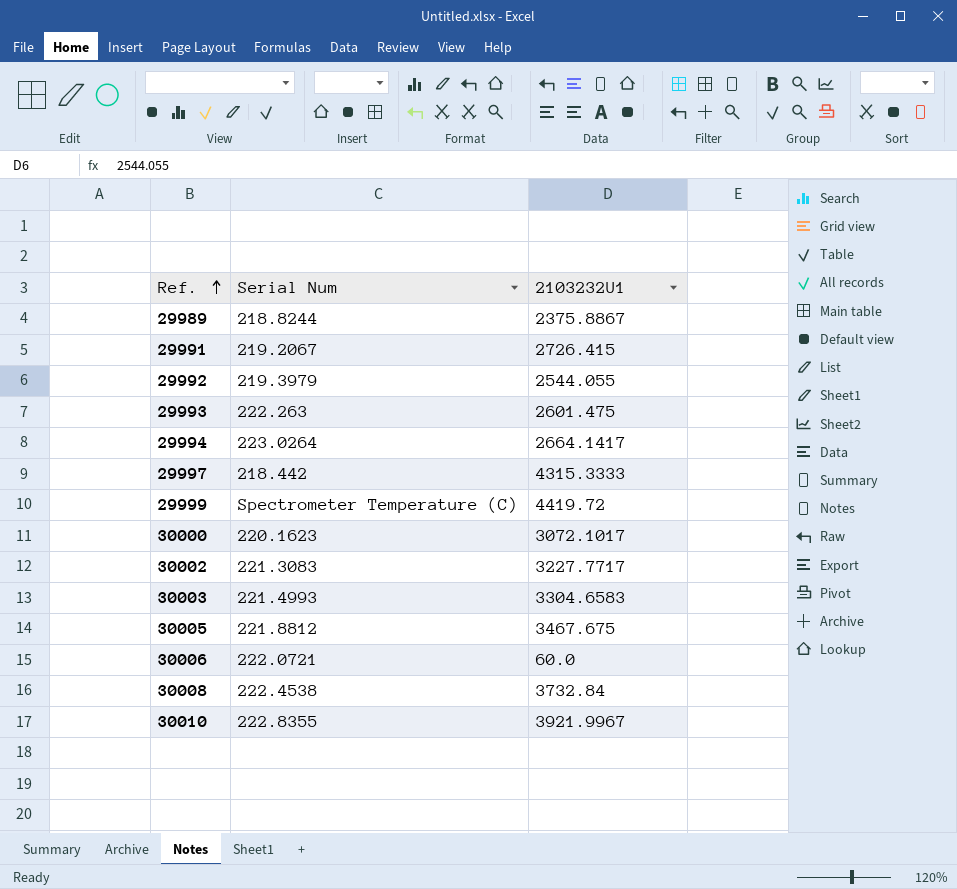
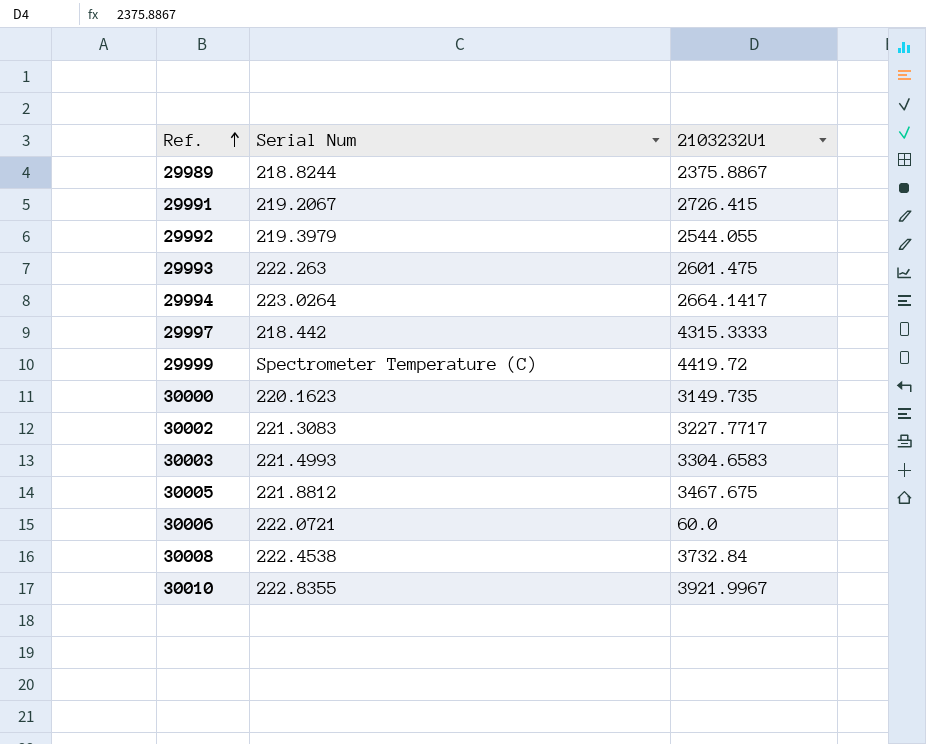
30000 | 2103232U1: 3072.1017 -> 3149.735

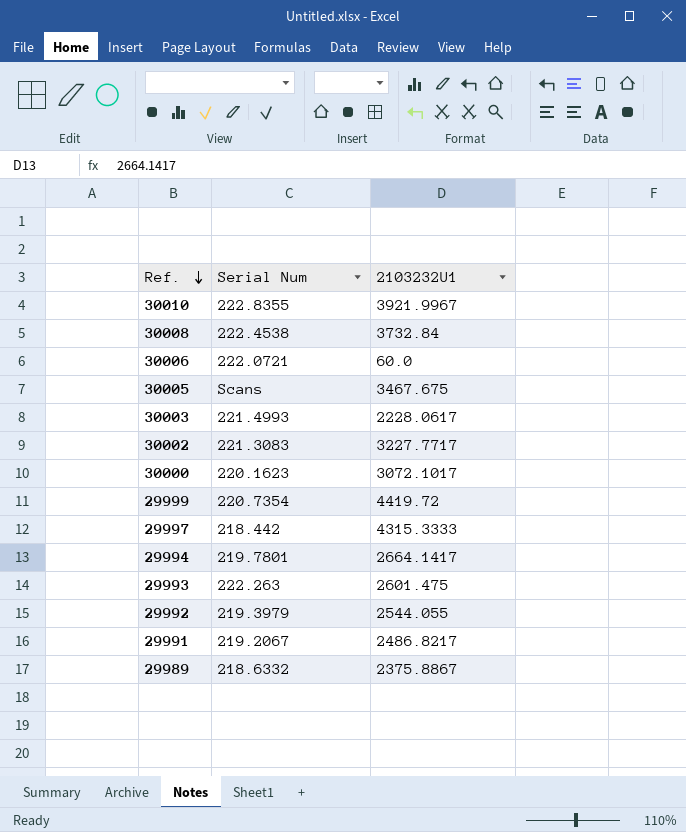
row order: Ref. ascending -> Ref. descending
30005 | Serial Num: 221.8812 -> Scans
30003 | 2103232U1: 3304.6583 -> 2228.0617
30000 | 2103232U1: 3149.735 -> 3072.1017
29999 | Serial Num: Spectrometer Temperature (C) -> 220.7354
29994 | Serial Num: 223.0264 -> 219.7801
29991 | 2103232U1: 2726.415 -> 2486.8217
29989 | Serial Num: 218.8244 -> 218.6332

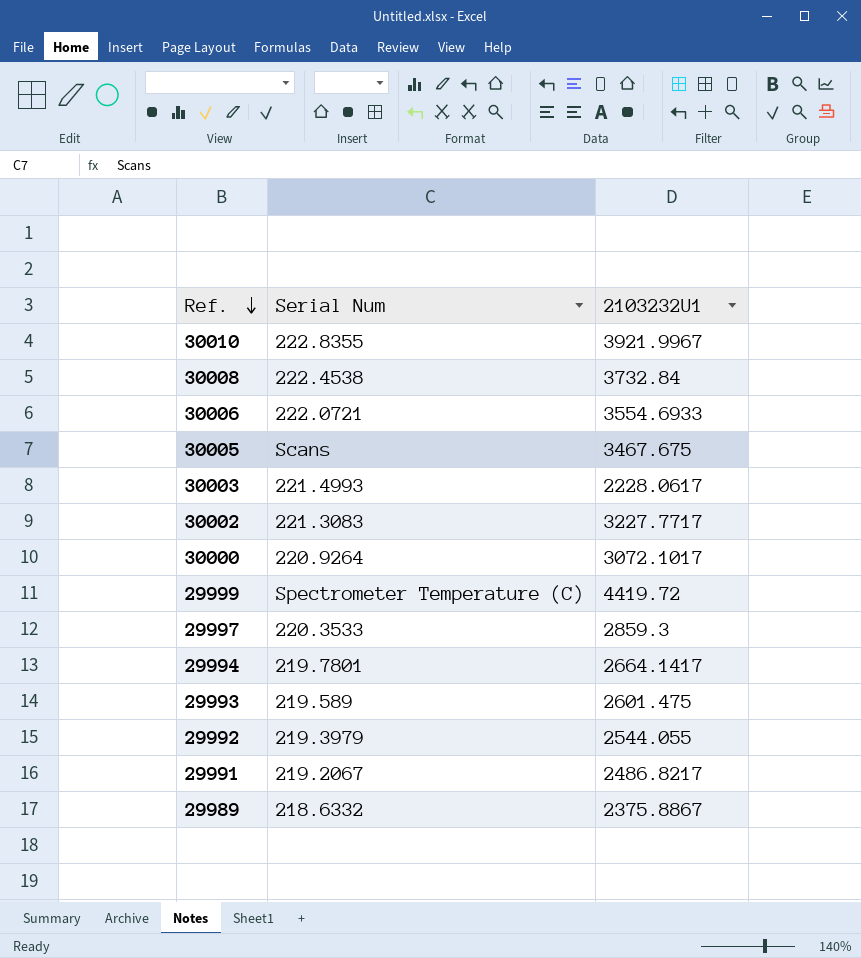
30006 | 2103232U1: 60.0 -> 3554.6933
30000 | Serial Num: 220.1623 -> 220.9264
29999 | Serial Num: 220.7354 -> Spectrometer Temperature (C)
29997 | Serial Num: 218.442 -> 220.3533
29997 | 2103232U1: 4315.3333 -> 2859.3
29993 | Serial Num: 222.263 -> 219.589

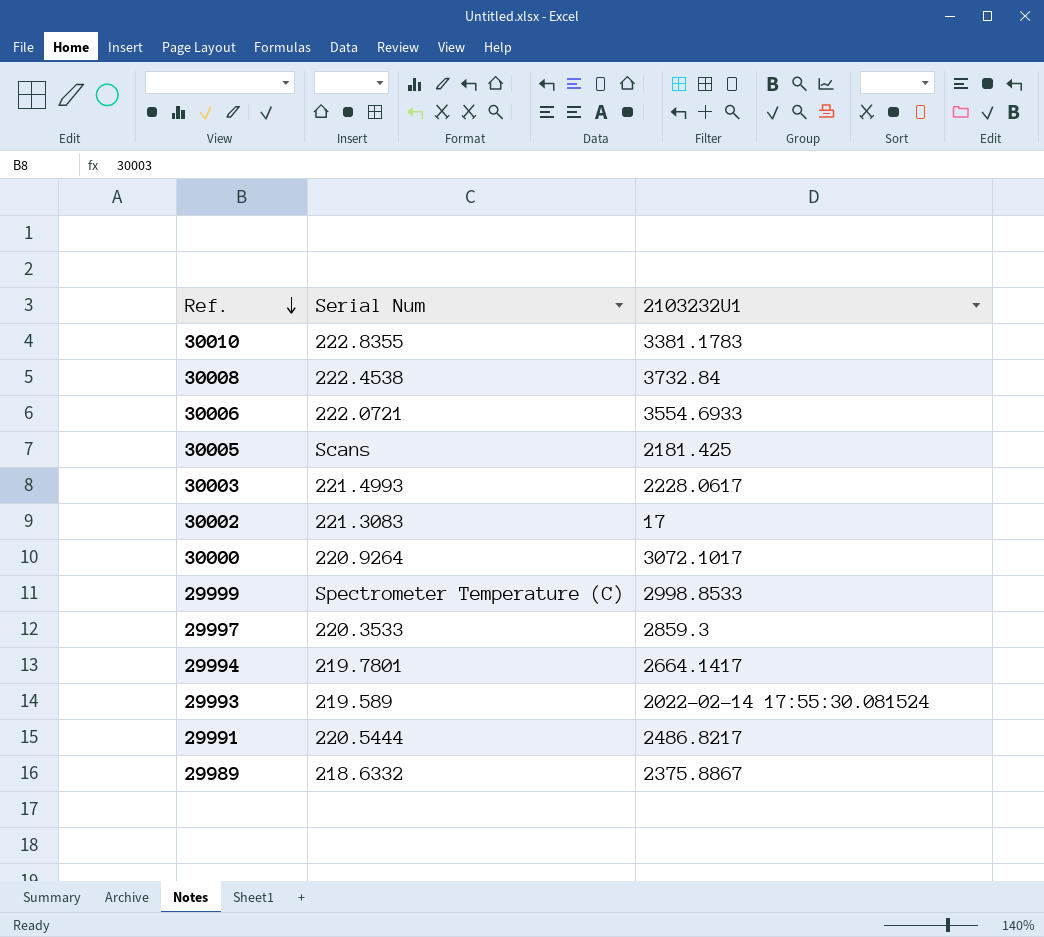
row 29992: 219.3979 | 2544.055 -> none
30010 | 2103232U1: 3921.9967 -> 3381.1783
30005 | 2103232U1: 3467.675 -> 2181.425
30002 | 2103232U1: 3227.7717 -> 17
29999 | 2103232U1: 4419.72 -> 2998.8533
29993 | 2103232U1: 2601.475 -> 2022-02-14 17:55:30.081524
29991 | Serial Num: 219.2067 -> 220.5444

